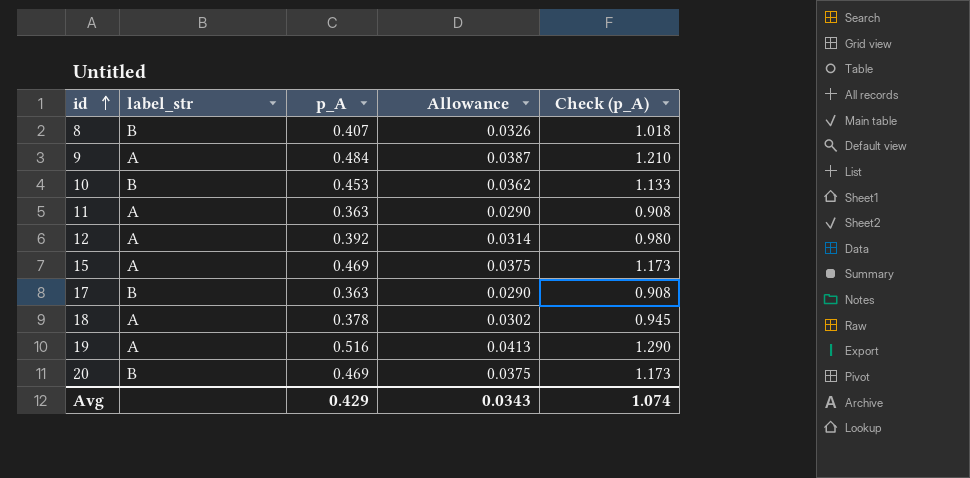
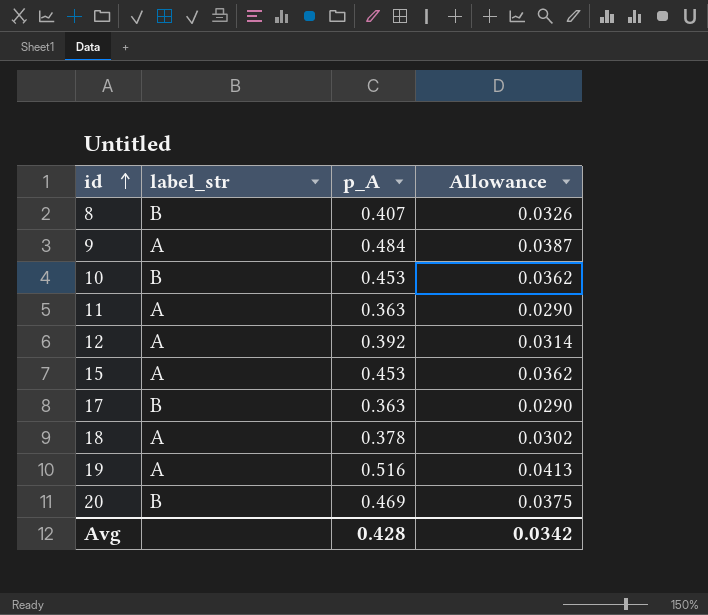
column Check (p_A) | formula: [p_A] * 2.5 -> none
15 | p_A: 0.469 -> 0.453
15 | Allowance: 0.0375 -> 0.0362
Avg | p_A: 0.429 -> 0.428
Avg | Allowance: 0.0343 -> 0.0342

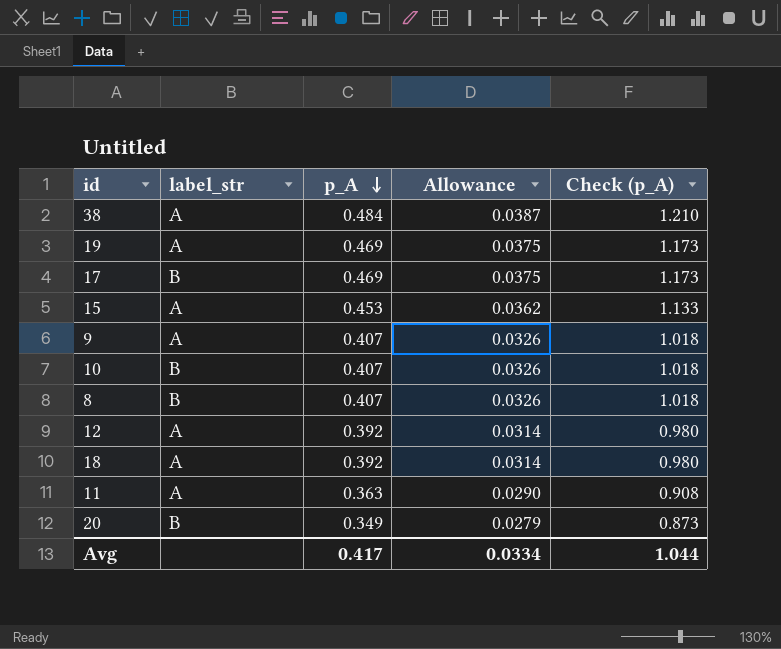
row order: id ascending -> p_A descending
column Check (p_A) | formula: none -> [p_A] * 2.5
row 38: none -> A | 0.484 | 0.0387 | 1.210
19 | p_A: 0.516 -> 0.469
19 | Allowance: 0.0413 -> 0.0375
17 | p_A: 0.363 -> 0.469
17 | Allowance: 0.0290 -> 0.0375
9 | p_A: 0.484 -> 0.407
9 | Allowance: 0.0387 -> 0.0326
10 | p_A: 0.453 -> 0.407
10 | Allowance: 0.0362 -> 0.0326
18 | p_A: 0.378 -> 0.392
18 | Allowance: 0.0302 -> 0.0314
20 | p_A: 0.469 -> 0.349
20 | Allowance: 0.0375 -> 0.0279
Avg | p_A: 0.428 -> 0.417
Avg | Allowance: 0.0342 -> 0.0334

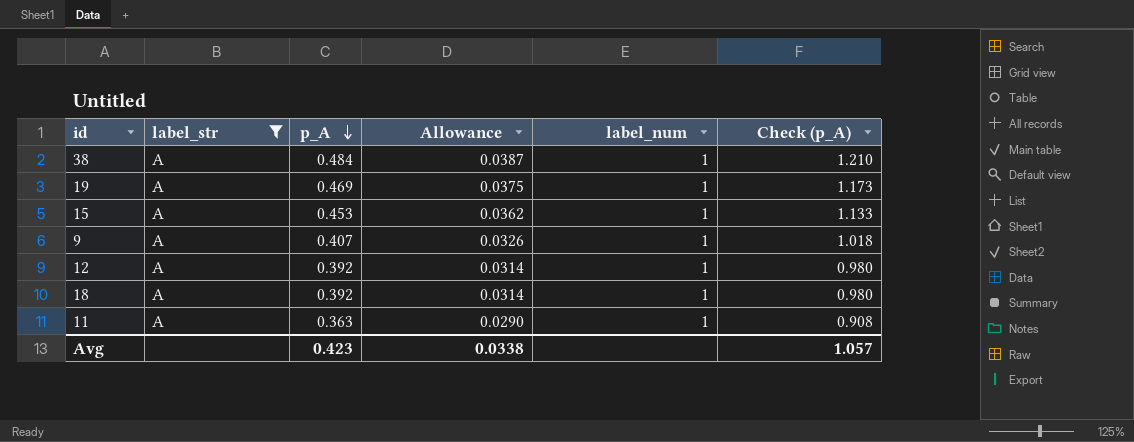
filter: none -> label_str = A
column label_num | position: none -> 5
Avg | p_A: 0.417 -> 0.423
Avg | Allowance: 0.0334 -> 0.0338
Avg | Check (p_A): 1.044 -> 1.057

